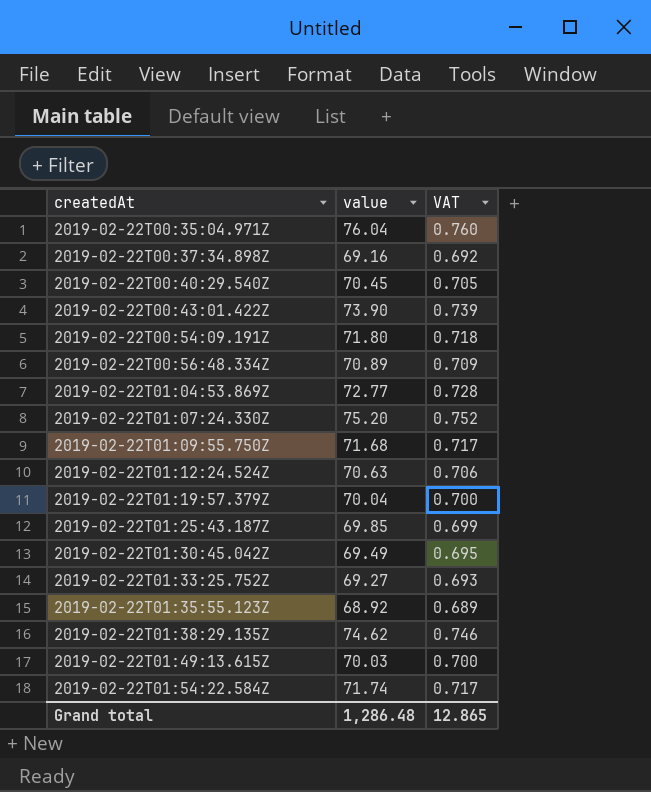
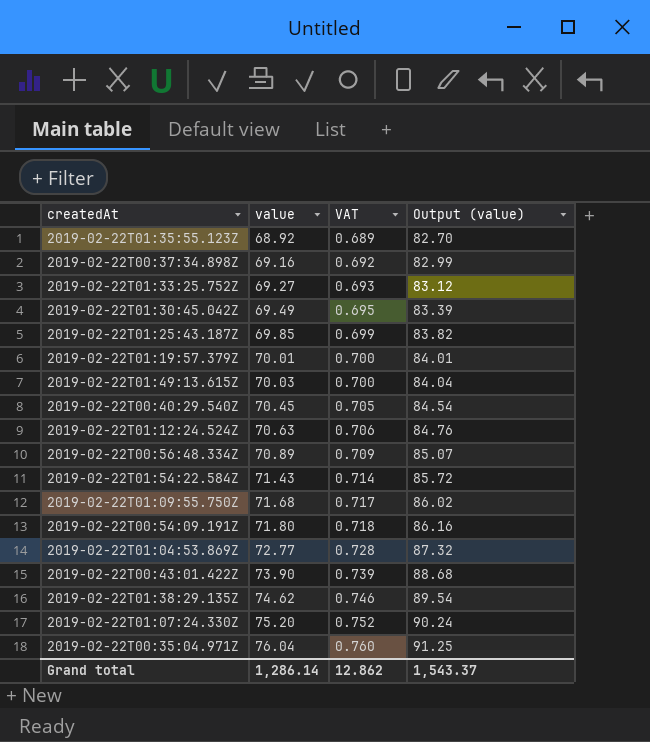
row order: createdAt ascending -> value ascending
column Output (value) | formula: none -> [value] * 1.2
2019-02-22T01:19:57.379Z | value: 70.04 -> 70.01
2019-02-22T01:54:22.584Z | value: 71.74 -> 71.43
2019-02-22T01:54:22.584Z | VAT: 0.717 -> 0.714
Grand total | value: 1,286.48 -> 1,286.14
Grand total | VAT: 12.865 -> 12.862

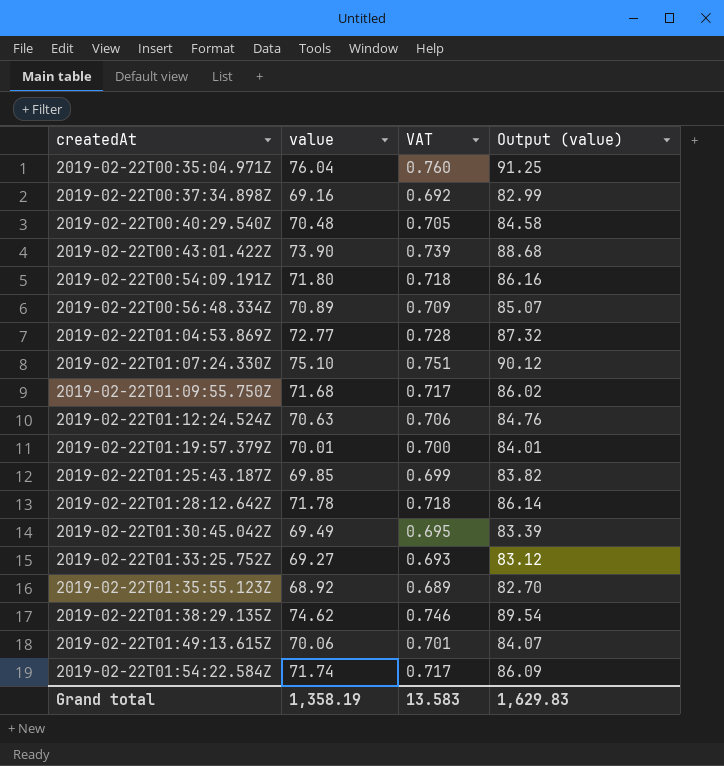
row order: value ascending -> createdAt ascending
2019-02-22T00:40:29.540Z | value: 70.45 -> 70.48
2019-02-22T00:40:29.540Z | Output (value): 84.54 -> 84.58
2019-02-22T01:07:24.330Z | value: 75.20 -> 75.10
2019-02-22T01:07:24.330Z | VAT: 0.752 -> 0.751
2019-02-22T01:07:24.330Z | Output (value): 90.24 -> 90.12
row 2019-02-22T01:28:12.642Z: none -> 71.78 | 0.718 | 86.14
2019-02-22T01:49:13.615Z | value: 70.03 -> 70.06
2019-02-22T01:49:13.615Z | VAT: 0.700 -> 0.701
2019-02-22T01:49:13.615Z | Output (value): 84.04 -> 84.07
2019-02-22T01:54:22.584Z | value: 71.43 -> 71.74
2019-02-22T01:54:22.584Z | VAT: 0.714 -> 0.717
2019-02-22T01:54:22.584Z | Output (value): 85.72 -> 86.09
Grand total | value: 1,286.14 -> 1,358.19
Grand total | VAT: 12.862 -> 13.583
Grand total | Output (value): 1,543.37 -> 1,629.83

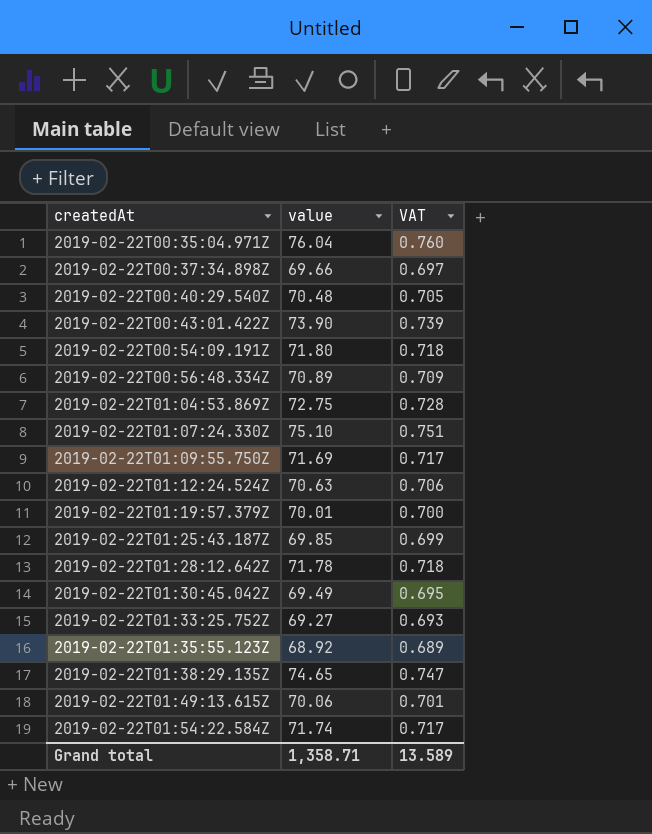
column Output (value) | formula: [value] * 1.2 -> none
2019-02-22T00:37:34.898Z | value: 69.16 -> 69.66
2019-02-22T00:37:34.898Z | VAT: 0.692 -> 0.697
2019-02-22T01:04:53.869Z | value: 72.77 -> 72.75
2019-02-22T01:09:55.750Z | value: 71.68 -> 71.69
2019-02-22T01:38:29.135Z | value: 74.62 -> 74.65
2019-02-22T01:38:29.135Z | VAT: 0.746 -> 0.747
Grand total | value: 1,358.19 -> 1,358.71
Grand total | VAT: 13.583 -> 13.589

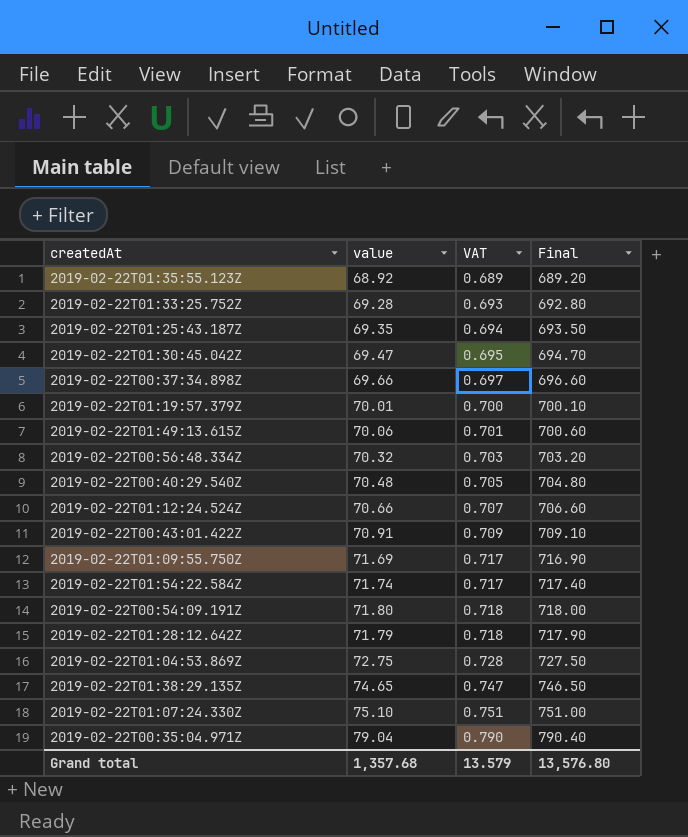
row order: createdAt ascending -> VAT ascending
column Final | formula: none -> [value] * 10
2019-02-22T01:33:25.752Z | value: 69.27 -> 69.28
2019-02-22T01:25:43.187Z | value: 69.85 -> 69.35
2019-02-22T01:25:43.187Z | VAT: 0.699 -> 0.694
2019-02-22T01:30:45.042Z | value: 69.49 -> 69.47
2019-02-22T00:56:48.334Z | value: 70.89 -> 70.32
2019-02-22T00:56:48.334Z | VAT: 0.709 -> 0.703
2019-02-22T01:12:24.524Z | value: 70.63 -> 70.66
2019-02-22T01:12:24.524Z | VAT: 0.706 -> 0.707
2019-02-22T00:43:01.422Z | value: 73.90 -> 70.91
2019-02-22T00:43:01.422Z | VAT: 0.739 -> 0.709
2019-02-22T01:28:12.642Z | value: 71.78 -> 71.79
2019-02-22T00:35:04.971Z | value: 76.04 -> 79.04
2019-02-22T00:35:04.971Z | VAT: 0.760 -> 0.790
Grand total | value: 1,358.71 -> 1,357.68
Grand total | VAT: 13.589 -> 13.579

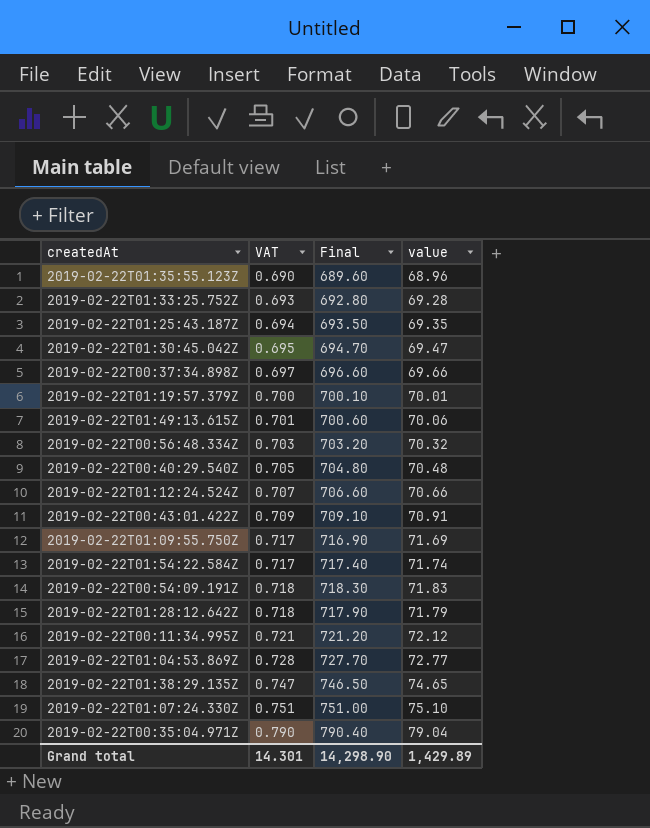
column value | position: 2 -> 4
2019-02-22T01:35:55.123Z | VAT: 0.689 -> 0.690
2019-02-22T01:35:55.123Z | Final: 689.20 -> 689.60
2019-02-22T01:35:55.123Z | value: 68.92 -> 68.96
2019-02-22T00:54:09.191Z | Final: 718.00 -> 718.30
2019-02-22T00:54:09.191Z | value: 71.80 -> 71.83
row 2019-02-22T00:11:34.995Z: none -> 0.721 | 721.20 | 72.12
2019-02-22T01:04:53.869Z | Final: 727.50 -> 727.70
2019-02-22T01:04:53.869Z | value: 72.75 -> 72.77
Grand total | VAT: 13.579 -> 14.301
Grand total | Final: 13,576.80 -> 14,298.90
Grand total | value: 1,357.68 -> 1,429.89

